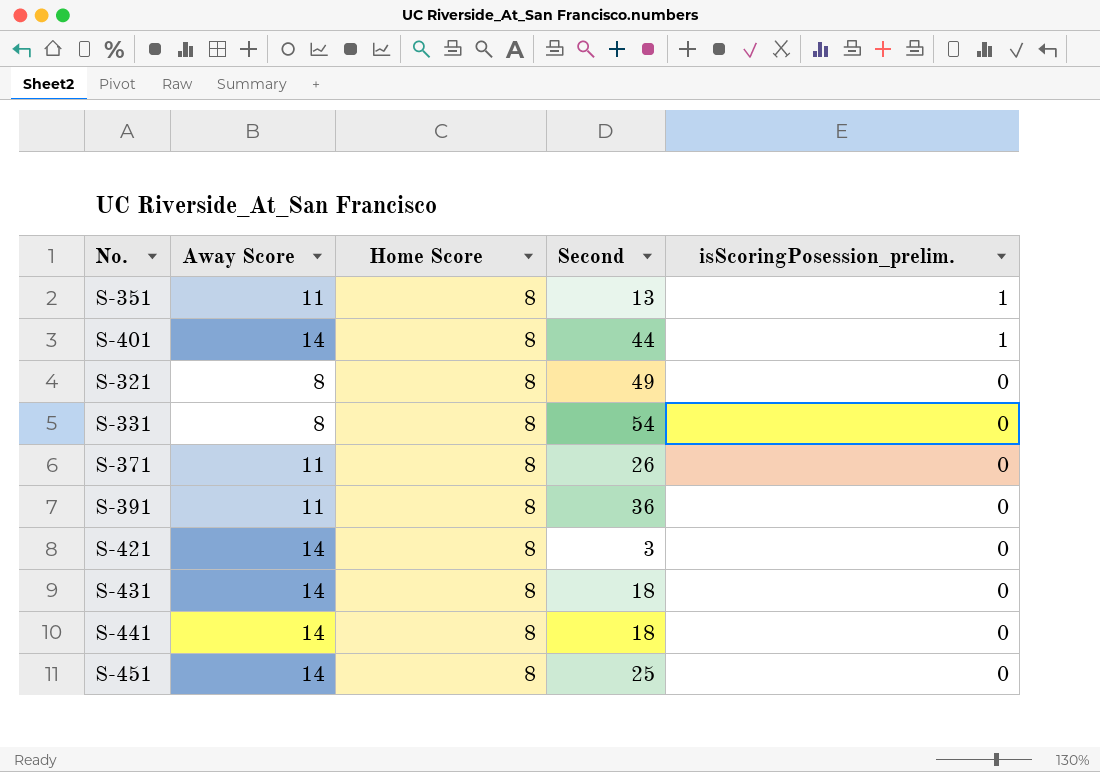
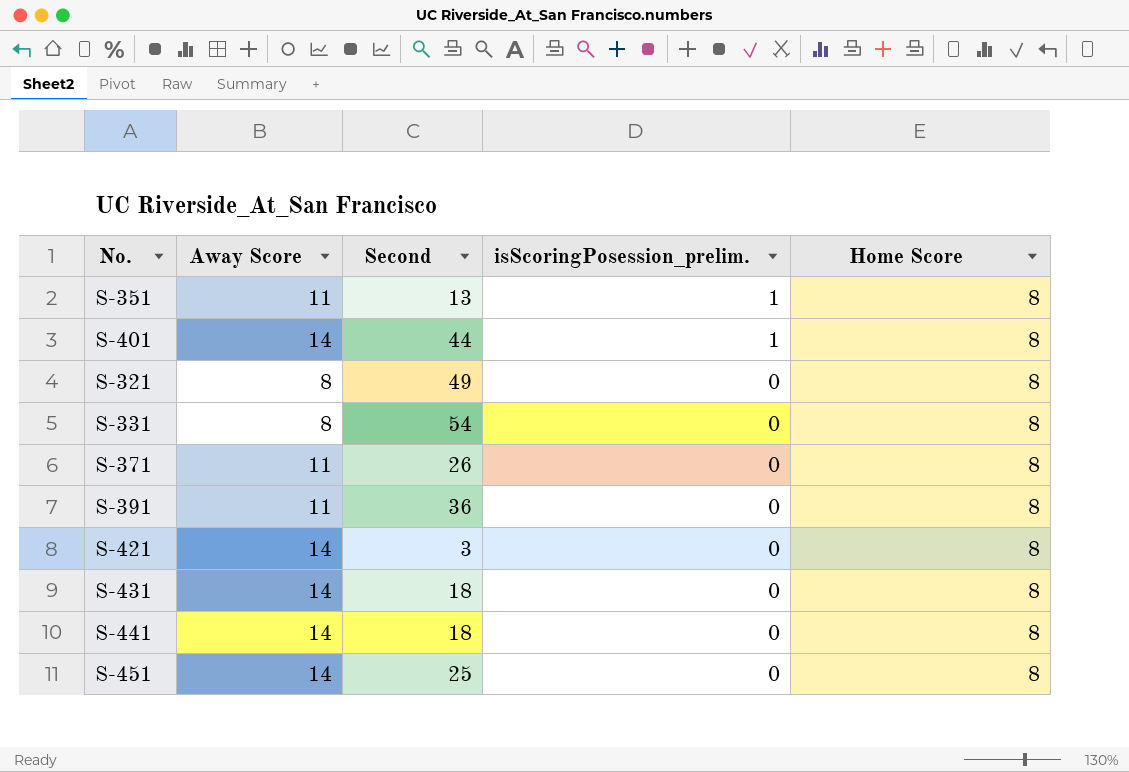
column Home Score | position: 3 -> 5

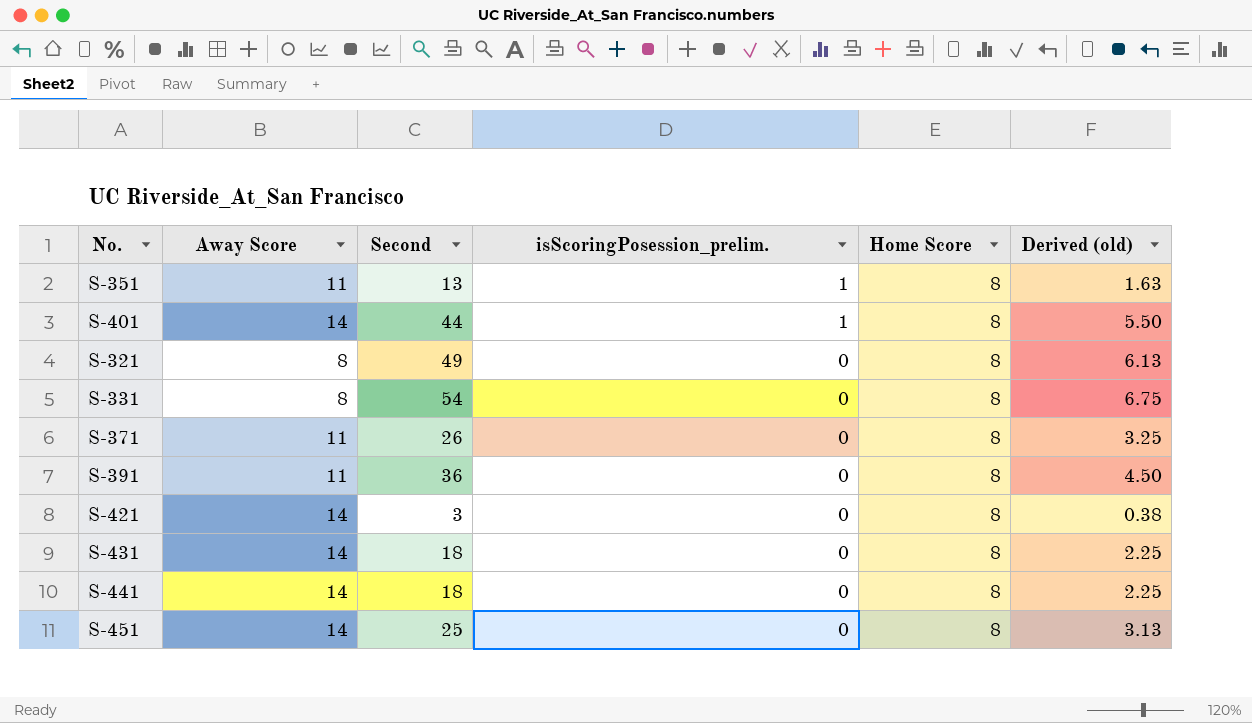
column Derived (old) | formula: none -> [Second] / [Home Score]

